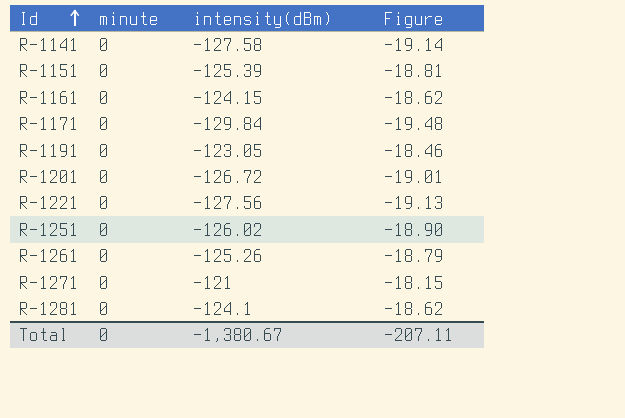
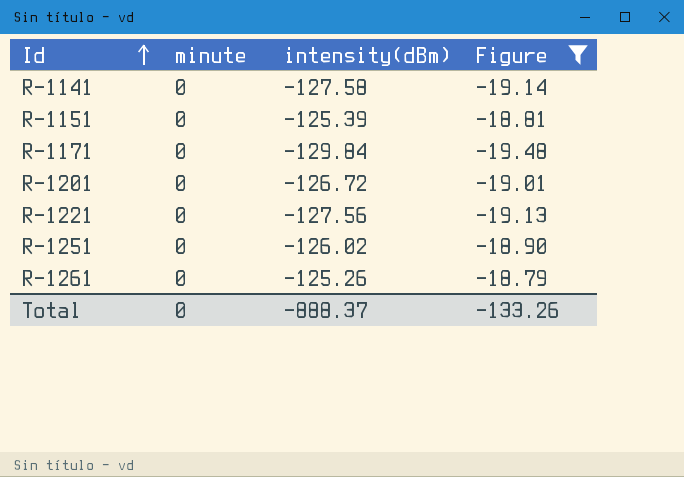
filter: none -> Figure <= -18.79
Total | intensity(dBm): -1,380.67 -> -888.37
Total | Figure: -207.11 -> -133.26

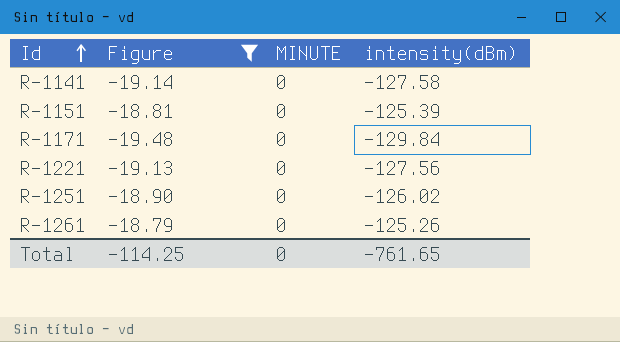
column Figure | position: 4 -> 2
column name: minute -> MINUTE
row R-1201: 0 | -126.72 | -19.01 -> none
Total | Figure: -133.26 -> -114.25
Total | intensity(dBm): -888.37 -> -761.65

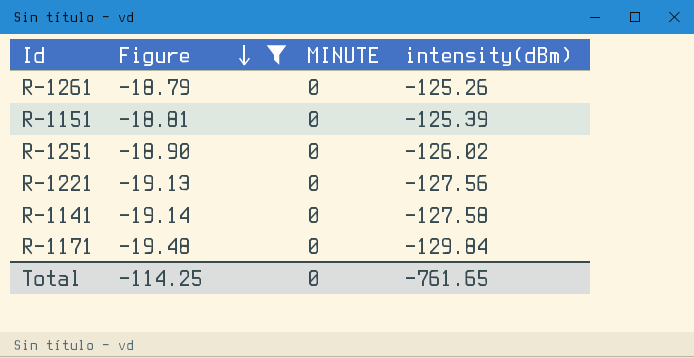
row order: Id ascending -> Figure descending

